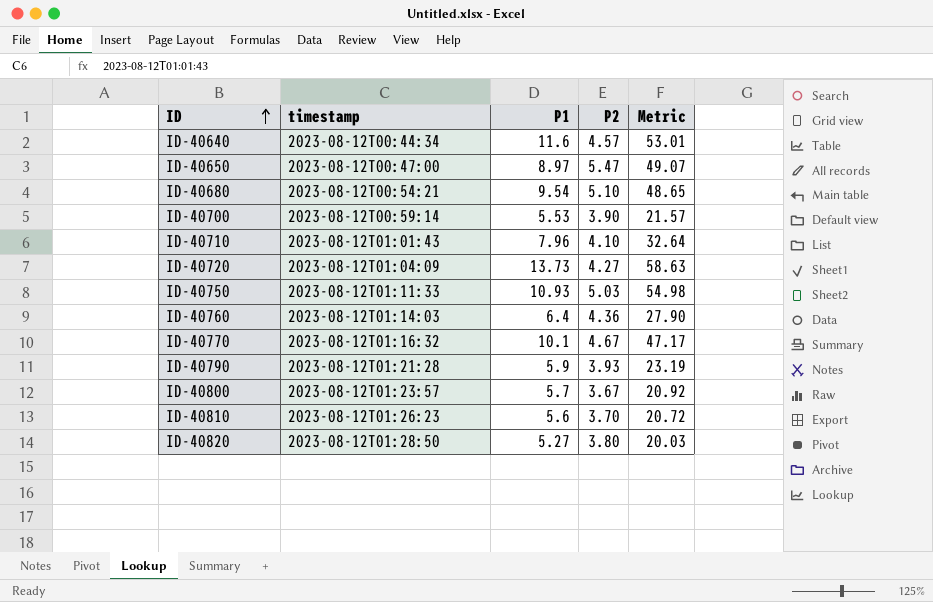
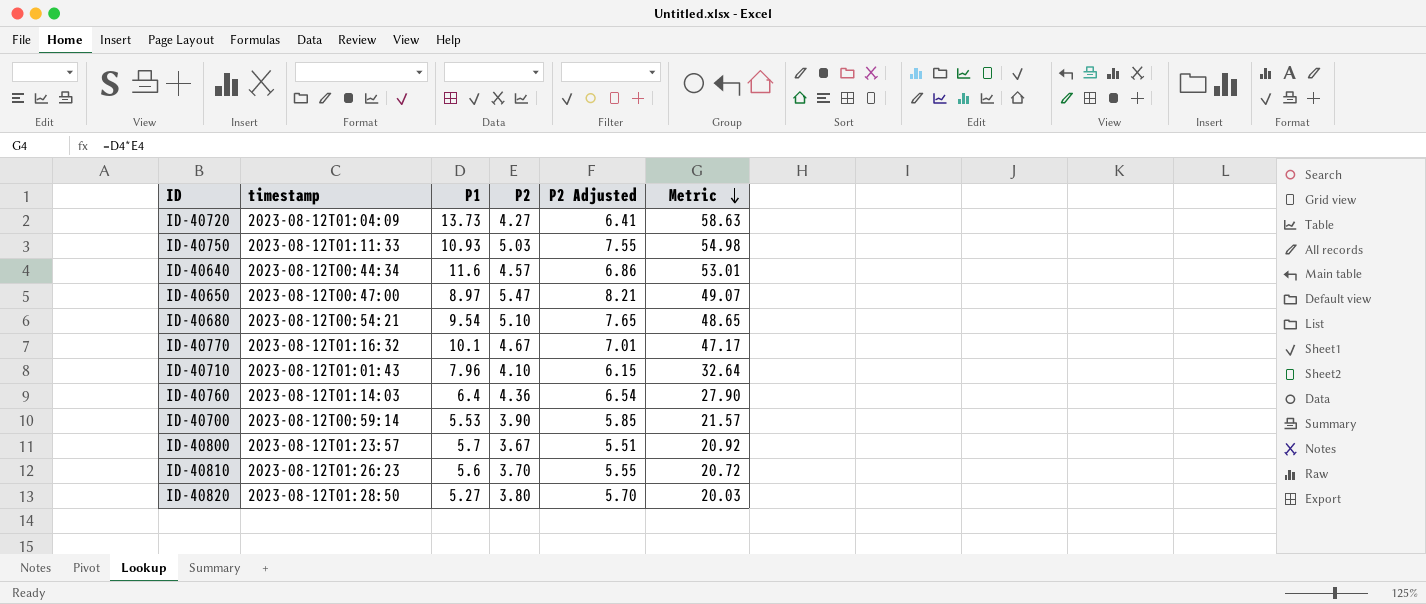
row order: ID ascending -> Metric descending
column P2 Adjusted | formula: none -> [P2] * 1.5
row ID-40790: 2023-08-12T01:21:28 | 5.9 | 3.93 | 23.19 -> none

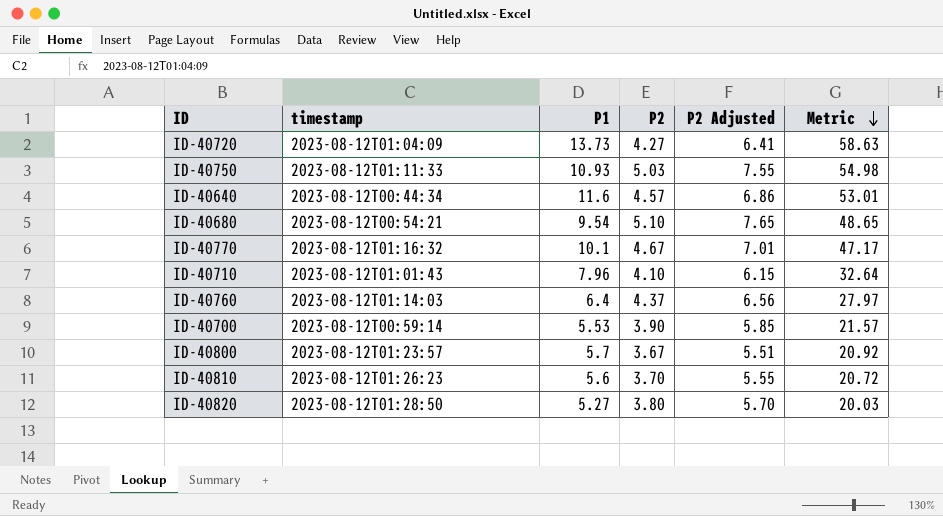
row ID-40650: 2023-08-12T00:47:00 | 8.97 | 5.47 | 8.21 | 49.07 -> none
ID-40760 | P2: 4.36 -> 4.37
ID-40760 | P2 Adjusted: 6.54 -> 6.56
ID-40760 | Metric: 27.90 -> 27.97

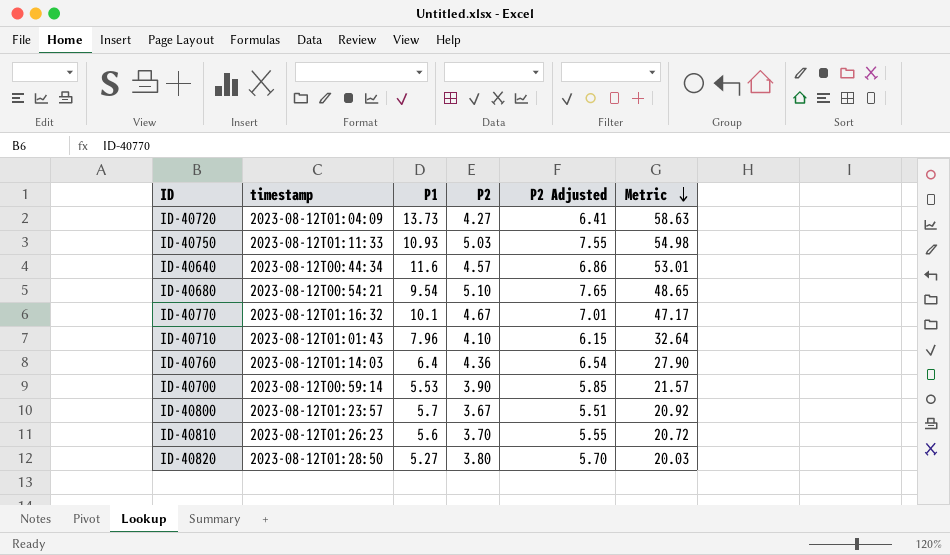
ID-40760 | P2: 4.37 -> 4.36
ID-40760 | P2 Adjusted: 6.56 -> 6.54
ID-40760 | Metric: 27.97 -> 27.90

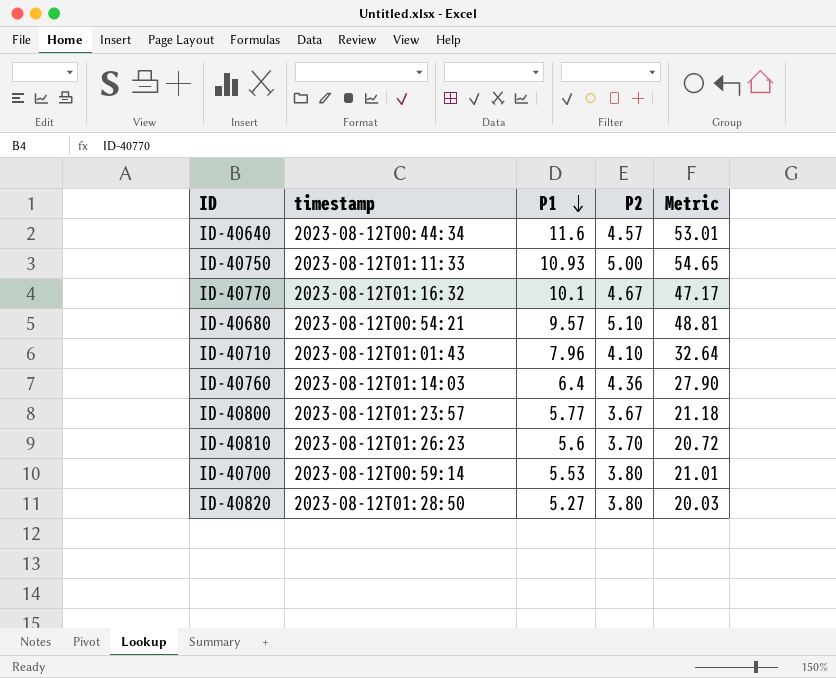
row order: Metric descending -> P1 descending
column P2 Adjusted | formula: [P2] * 1.5 -> none
row ID-40720: 2023-08-12T01:04:09 | 13.73 | 4.27 | 6.41 | 58.63 -> none
ID-40750 | P2: 5.03 -> 5.00
ID-40750 | Metric: 54.98 -> 54.65
ID-40680 | P1: 9.54 -> 9.57
ID-40680 | Metric: 48.65 -> 48.81
ID-40800 | P1: 5.7 -> 5.77
ID-40800 | Metric: 20.92 -> 21.18
ID-40700 | P2: 3.90 -> 3.80
ID-40700 | Metric: 21.57 -> 21.01

